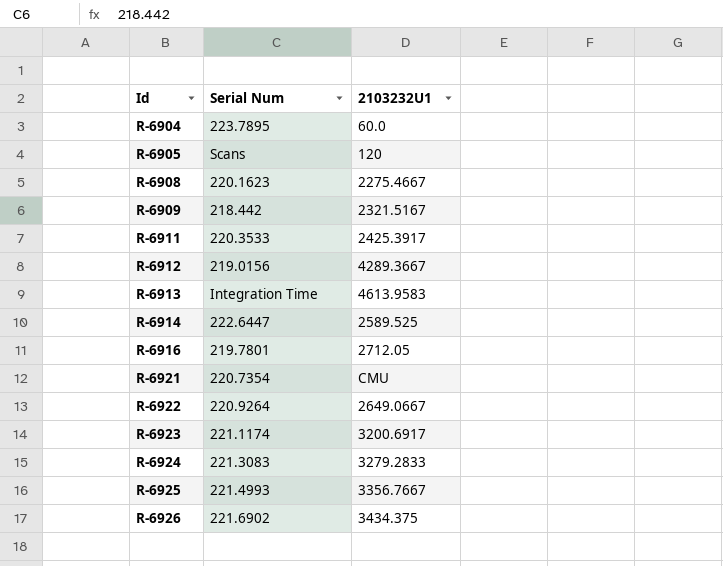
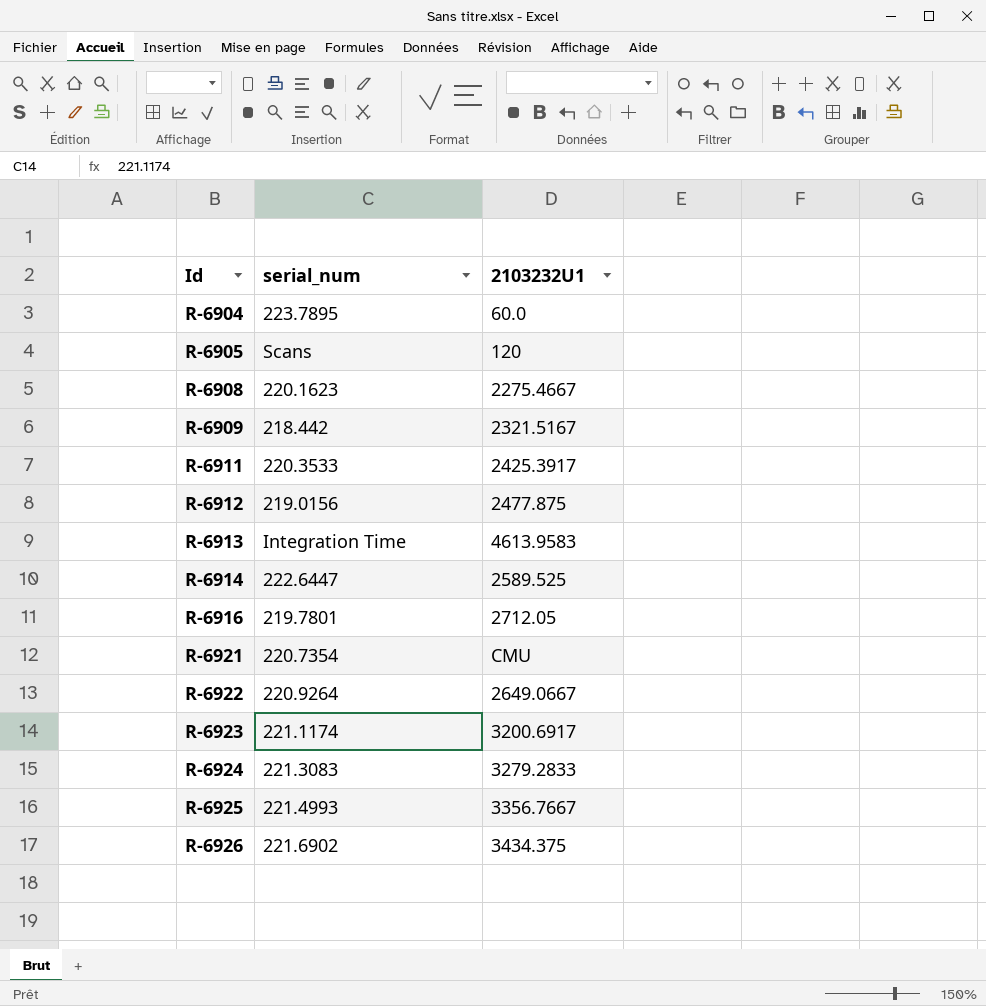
column name: Serial Num -> serial_num
R-6912 | 2103232U1: 4289.3667 -> 2477.875

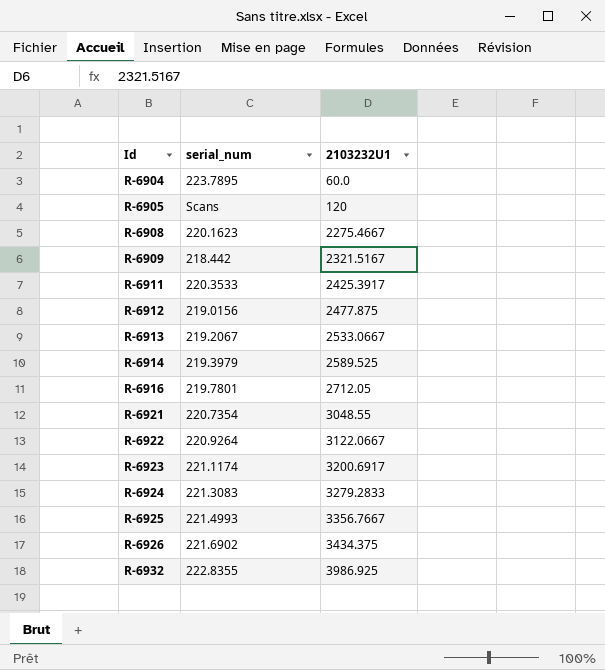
R-6913 | serial_num: Integration Time -> 219.2067
R-6913 | 2103232U1: 4613.9583 -> 2533.0667
R-6914 | serial_num: 222.6447 -> 219.3979
R-6921 | 2103232U1: CMU -> 3048.55
R-6922 | 2103232U1: 2649.0667 -> 3122.0667
row R-6932: none -> 222.8355 | 3986.925

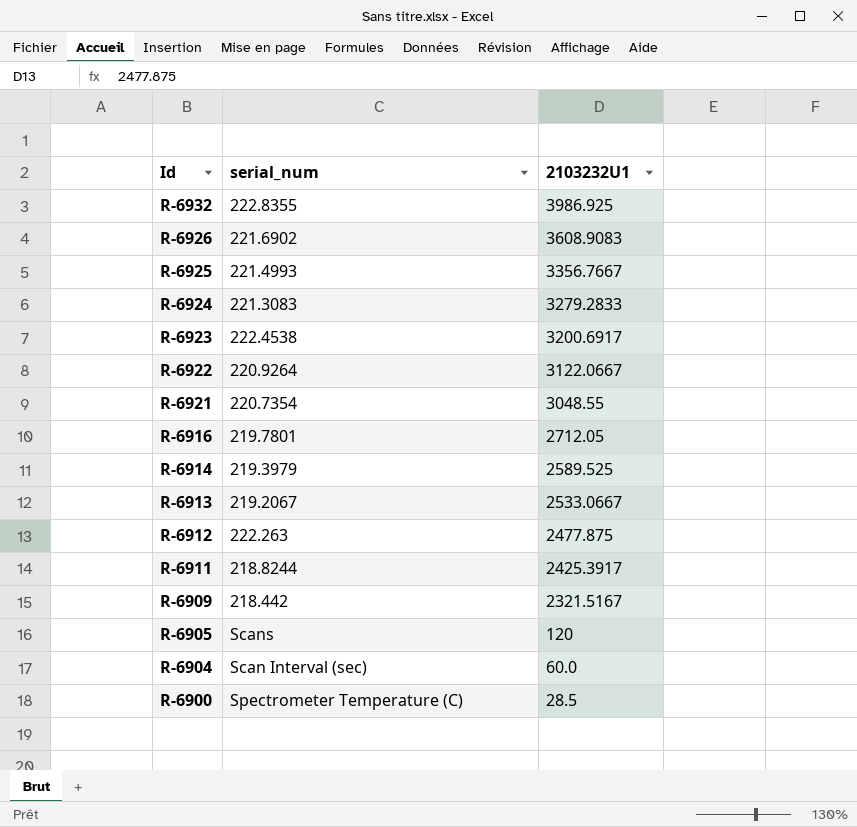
row order: Id ascending -> Id descending
row R-6908: 220.1623 | 2275.4667 -> none
R-6926 | 2103232U1: 3434.375 -> 3608.9083
R-6923 | serial_num: 221.1174 -> 222.4538
R-6912 | serial_num: 219.0156 -> 222.263
R-6911 | serial_num: 220.3533 -> 218.8244
R-6904 | serial_num: 223.7895 -> Scan Interval (sec)
row R-6900: none -> Spectrometer Temperature (C) | 28.5

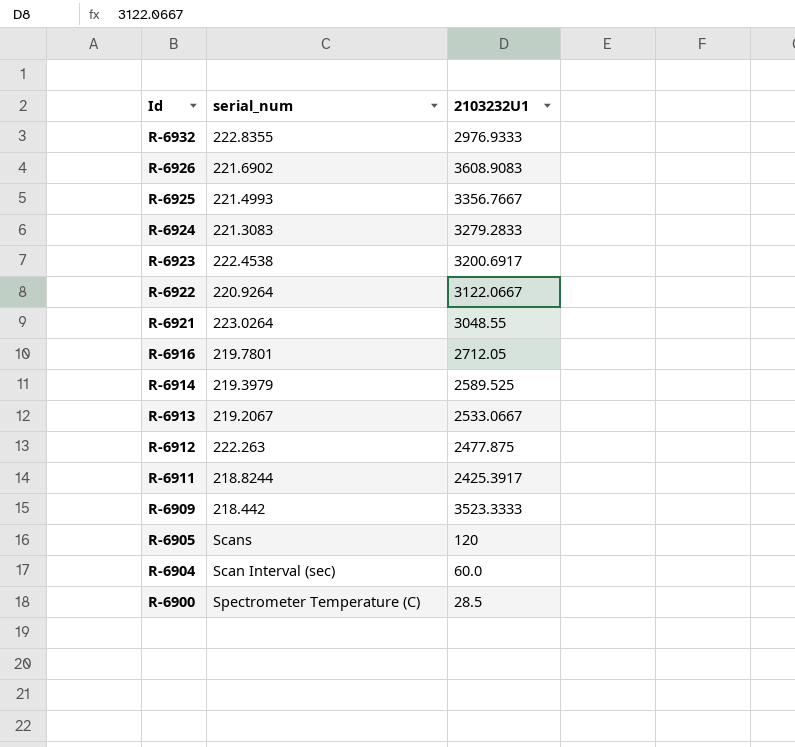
R-6932 | 2103232U1: 3986.925 -> 2976.9333
R-6921 | serial_num: 220.7354 -> 223.0264
R-6909 | 2103232U1: 2321.5167 -> 3523.3333

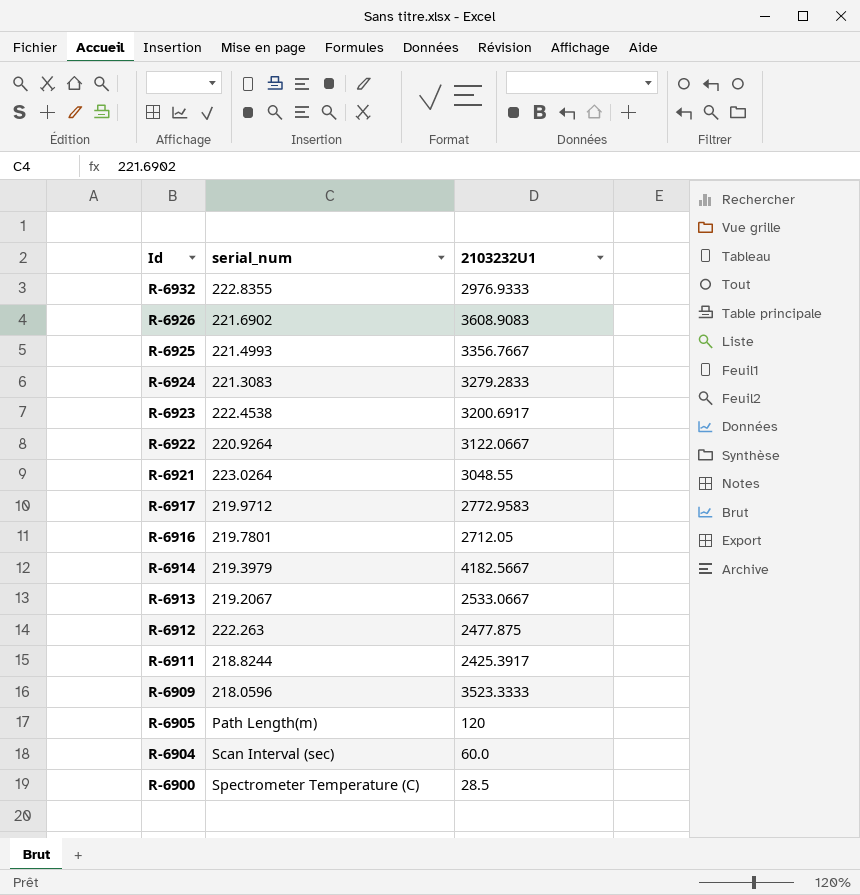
row R-6917: none -> 219.9712 | 2772.9583
R-6914 | 2103232U1: 2589.525 -> 4182.5667
R-6909 | serial_num: 218.442 -> 218.0596
R-6905 | serial_num: Scans -> Path Length(m)

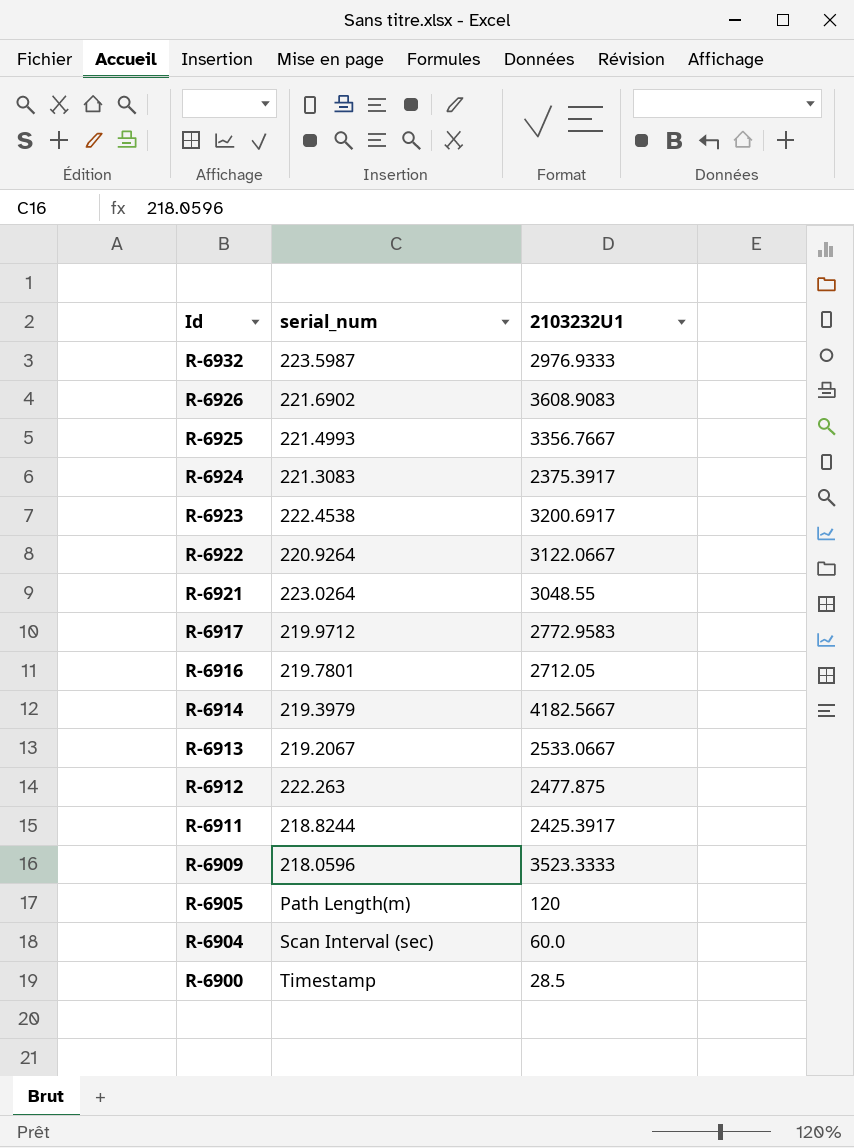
R-6932 | serial_num: 222.8355 -> 223.5987
R-6924 | 2103232U1: 3279.2833 -> 2375.3917
R-6900 | serial_num: Spectrometer Temperature (C) -> Timestamp

